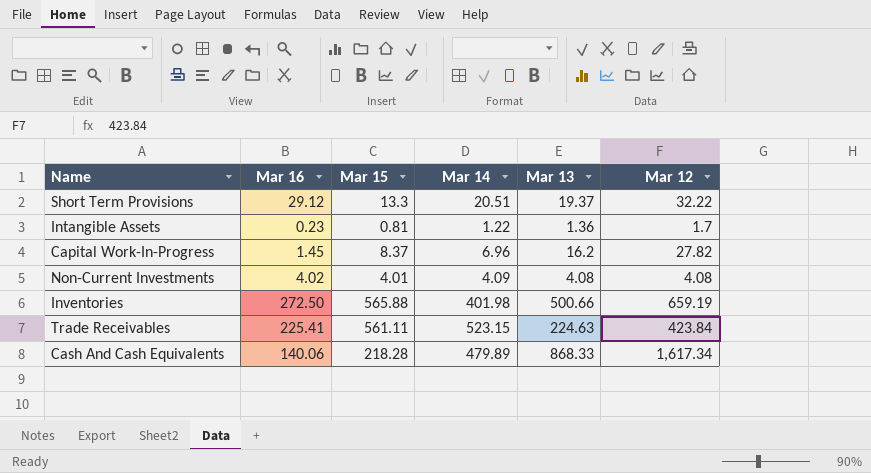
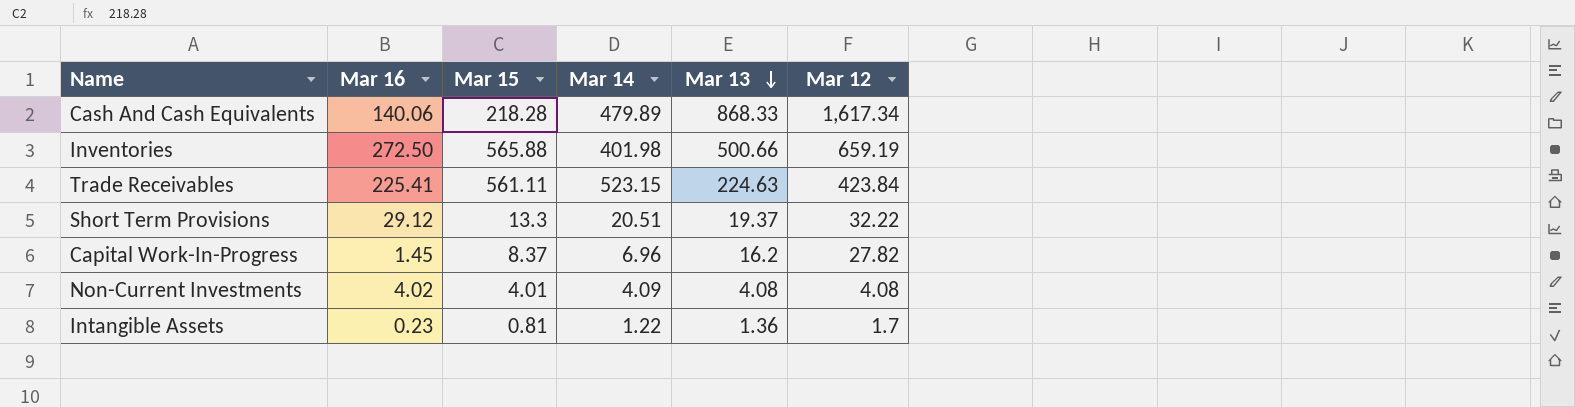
row order: none -> Mar 13 descending

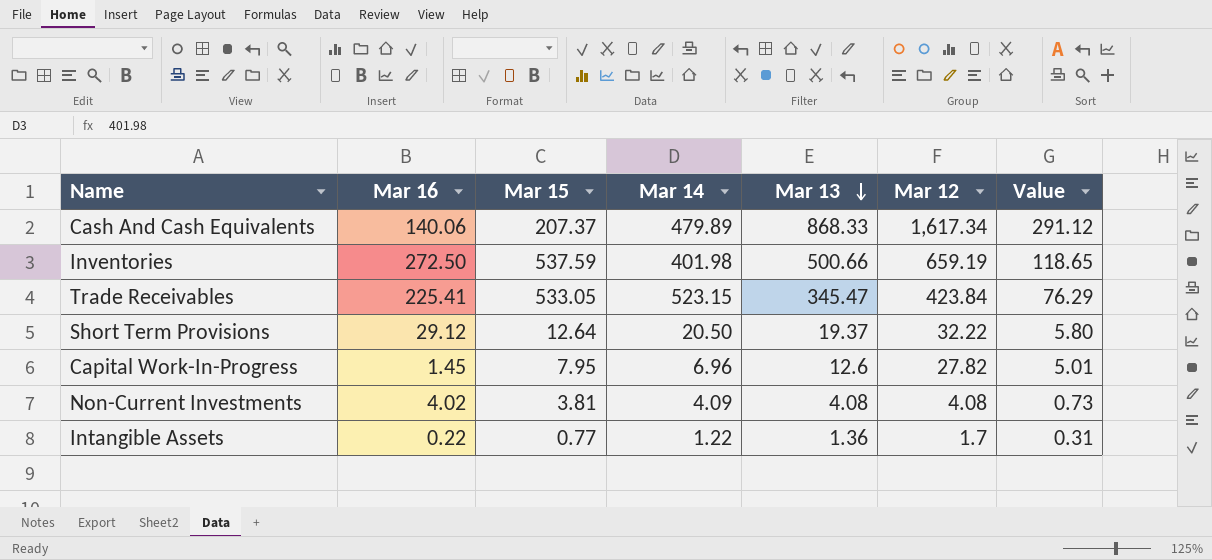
column Value | formula: none -> [Mar 12] * 0.18
Cash And Cash Equivalents | Mar 15: 218.28 -> 207.37
Inventories | Mar 15: 565.88 -> 537.59
Trade Receivables | Mar 15: 561.11 -> 533.05
Trade Receivables | Mar 13: 224.63 -> 345.47
Short Term Provisions | Mar 15: 13.3 -> 12.64
Short Term Provisions | Mar 14: 20.51 -> 20.50
Capital Work-In-Progress | Mar 15: 8.37 -> 7.95
Capital Work-In-Progress | Mar 13: 16.2 -> 12.6
Non-Current Investments | Mar 15: 4.01 -> 3.81
Intangible Assets | Mar 16: 0.23 -> 0.22
Intangible Assets | Mar 15: 0.81 -> 0.77

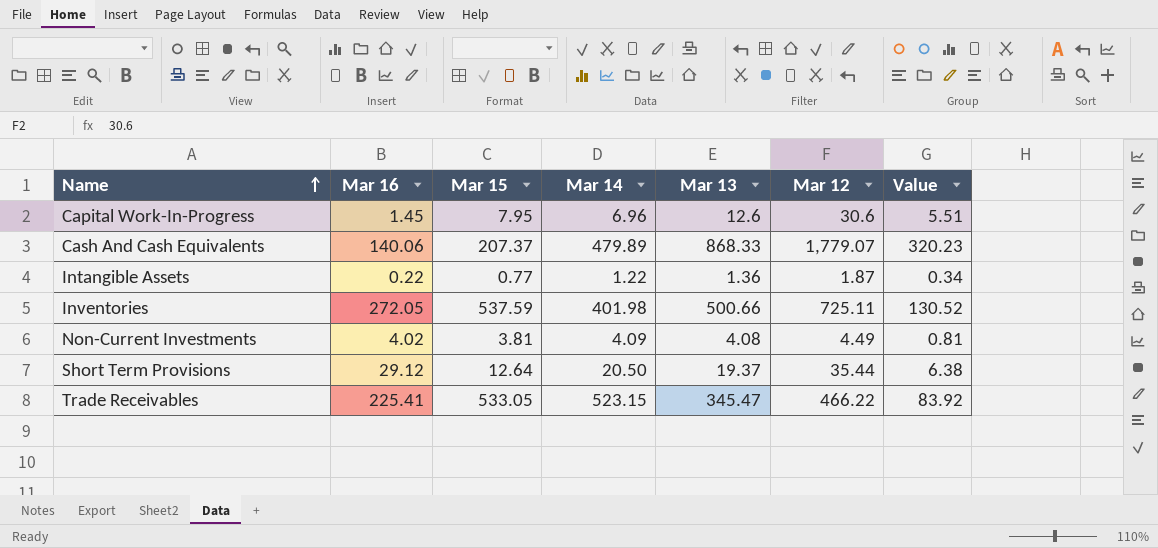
row order: Mar 13 descending -> Name ascending
Capital Work-In-Progress | Mar 12: 27.82 -> 30.6
Capital Work-In-Progress | Value: 5.01 -> 5.51
Cash And Cash Equivalents | Mar 12: 1,617.34 -> 1,779.07
Cash And Cash Equivalents | Value: 291.12 -> 320.23
Intangible Assets | Mar 12: 1.7 -> 1.87
Intangible Assets | Value: 0.31 -> 0.34
Inventories | Mar 16: 272.50 -> 272.05
Inventories | Mar 12: 659.19 -> 725.11
Inventories | Value: 118.65 -> 130.52
Non-Current Investments | Mar 12: 4.08 -> 4.49
Non-Current Investments | Value: 0.73 -> 0.81
Short Term Provisions | Mar 12: 32.22 -> 35.44
Short Term Provisions | Value: 5.80 -> 6.38
Trade Receivables | Mar 12: 423.84 -> 466.22
Trade Receivables | Value: 76.29 -> 83.92

